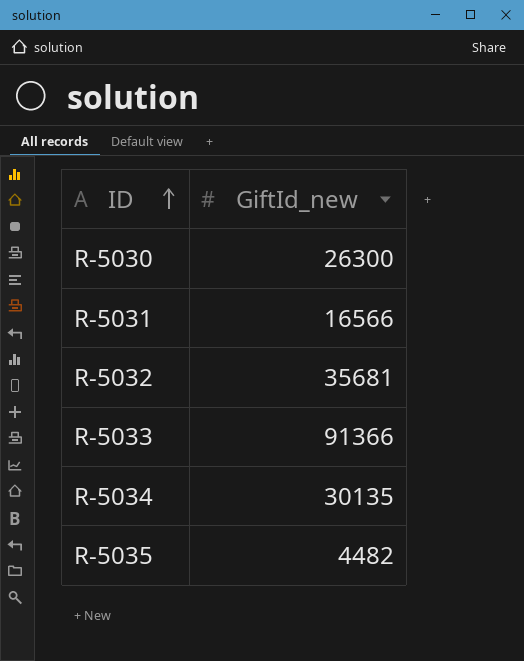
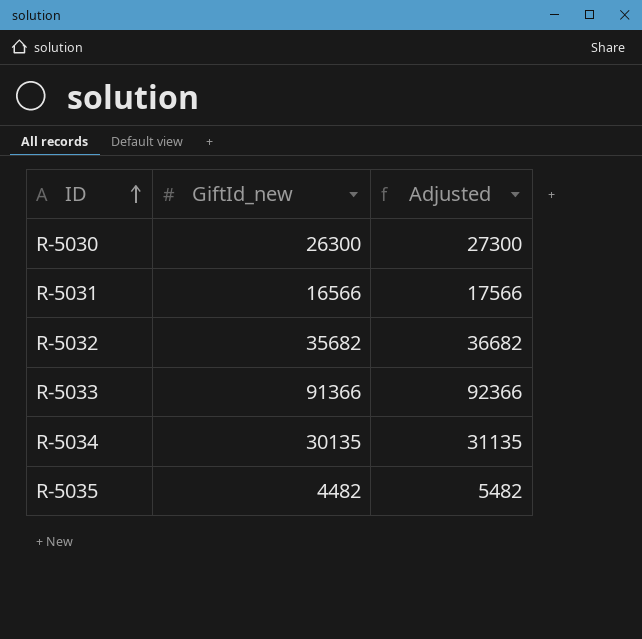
column Adjusted | formula: none -> [GiftId_new] + 1000
R-5032 | GiftId_new: 35681 -> 35682

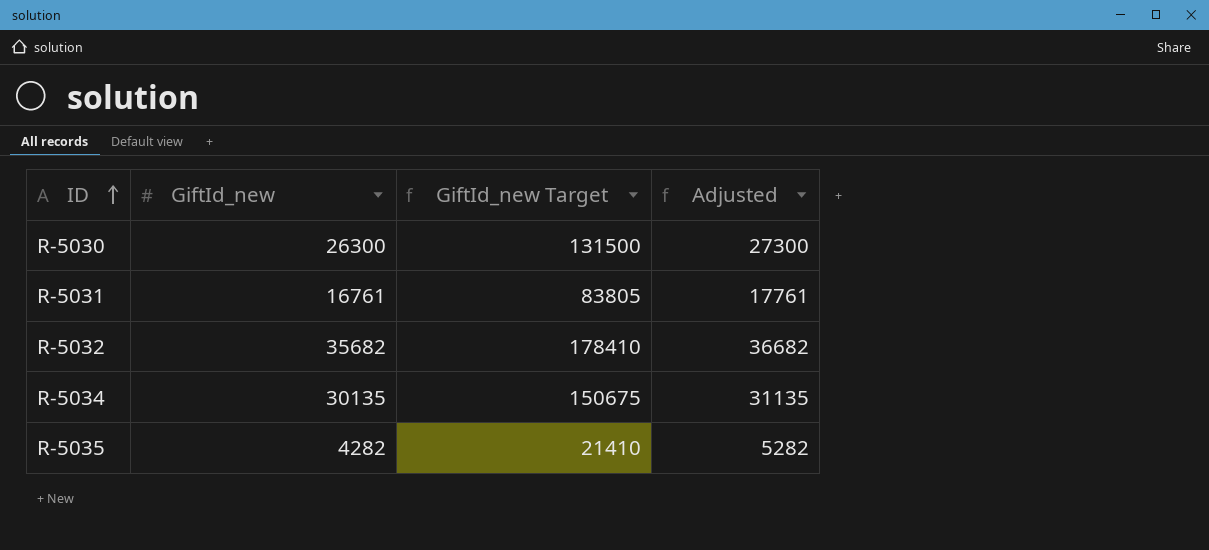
column GiftId_new Target | formula: none -> [GiftId_new] * 5
row R-5033: 91366 | 92366 -> none
R-5031 | GiftId_new: 16566 -> 16761
R-5031 | Adjusted: 17566 -> 17761
R-5035 | GiftId_new: 4482 -> 4282
R-5035 | Adjusted: 5482 -> 5282

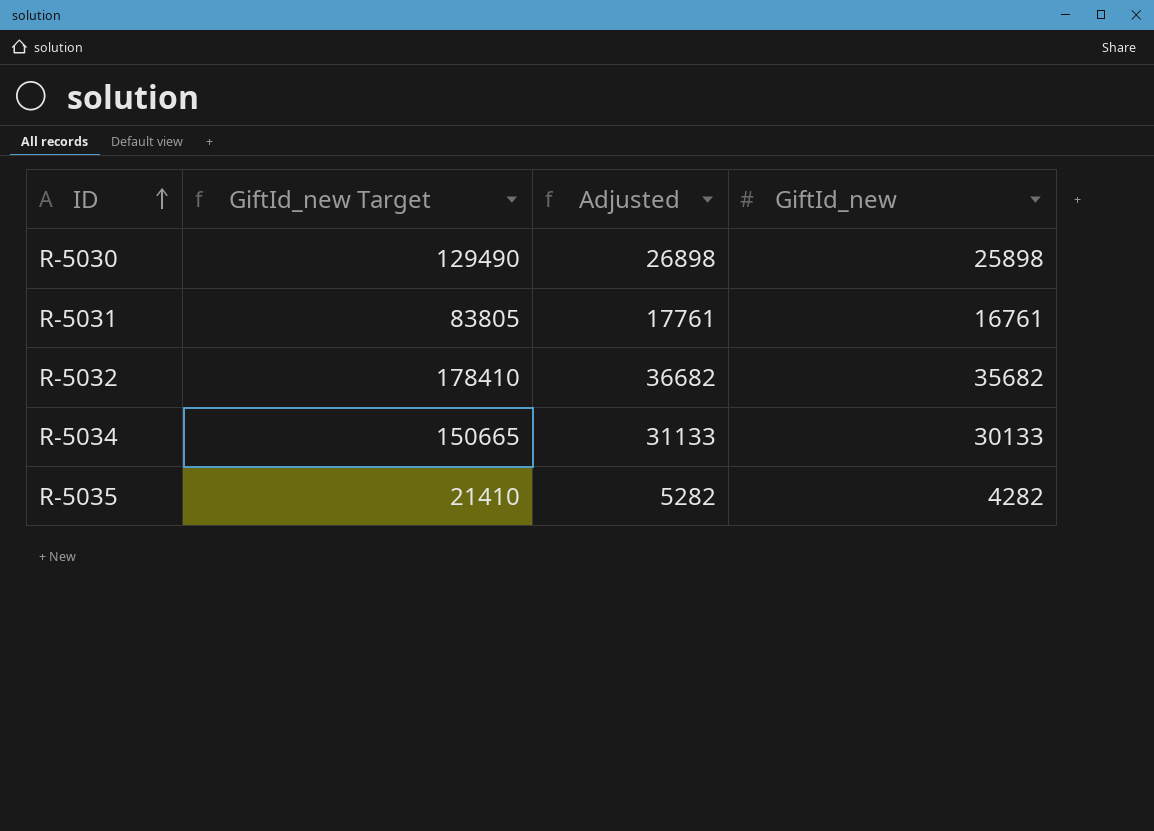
column GiftId_new | position: 2 -> 4
R-5030 | GiftId_new Target: 131500 -> 129490
R-5030 | Adjusted: 27300 -> 26898
R-5030 | GiftId_new: 26300 -> 25898
R-5034 | GiftId_new Target: 150675 -> 150665
R-5034 | Adjusted: 31135 -> 31133
R-5034 | GiftId_new: 30135 -> 30133

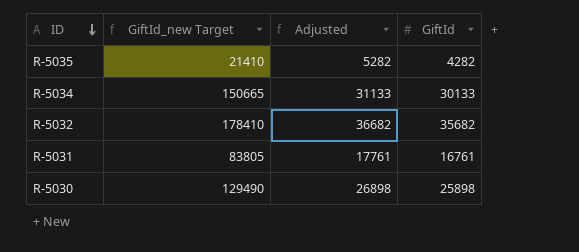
row order: ID ascending -> ID descending
column name: GiftId_new -> GiftId

